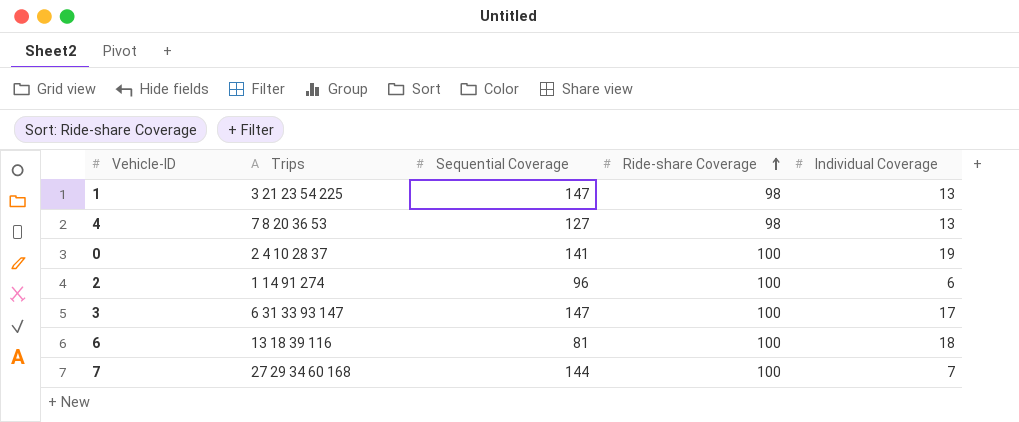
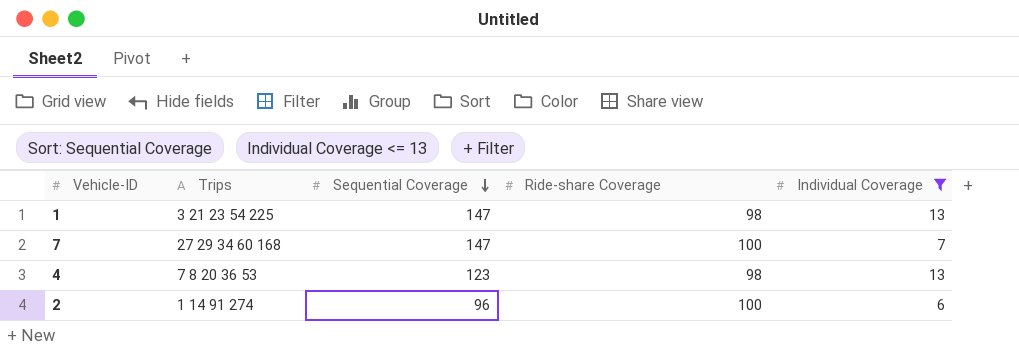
filter: none -> Individual Coverage <= 13
row order: Ride-share Coverage ascending -> Sequential Coverage descending
7 | Sequential Coverage: 144 -> 147
4 | Sequential Coverage: 127 -> 123

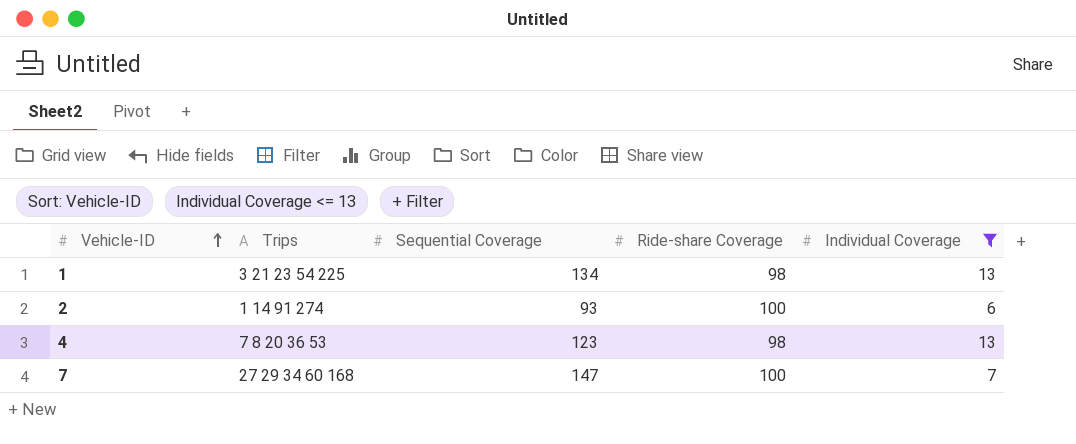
row order: Sequential Coverage descending -> Vehicle-ID ascending
1 | Sequential Coverage: 147 -> 134
2 | Sequential Coverage: 96 -> 93

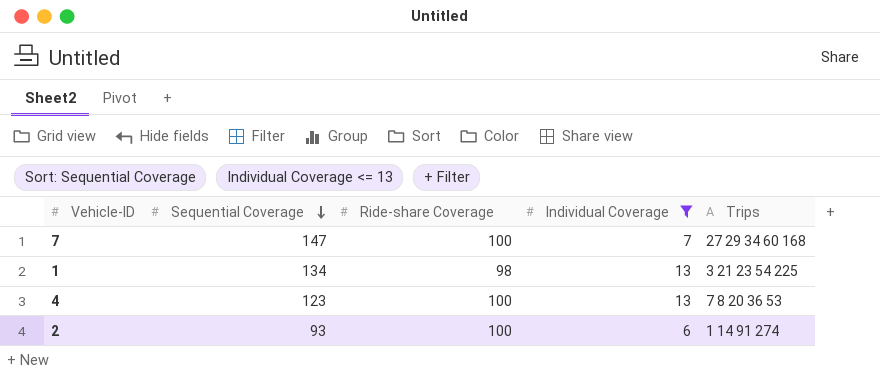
row order: Vehicle-ID ascending -> Sequential Coverage descending
column Trips | position: 2 -> 5
4 | Ride-share Coverage: 98 -> 100

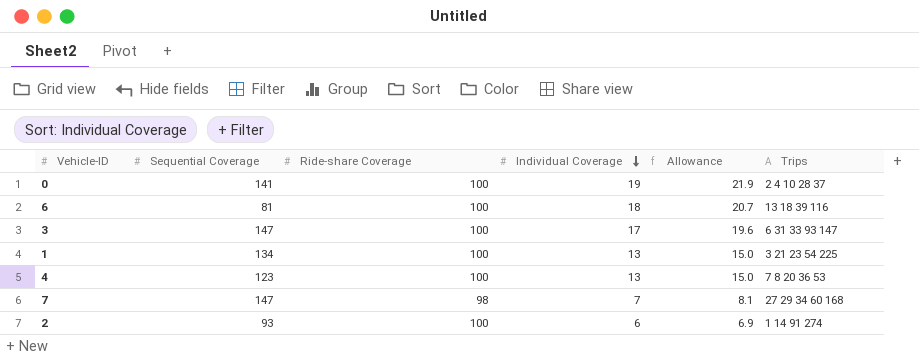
filter: Individual Coverage <= 13 -> none
row order: Sequential Coverage descending -> Individual Coverage descending
column Allowance | formula: none -> [Individual Coverage] * 1.15
1 | Ride-share Coverage: 98 -> 100
7 | Ride-share Coverage: 100 -> 98

